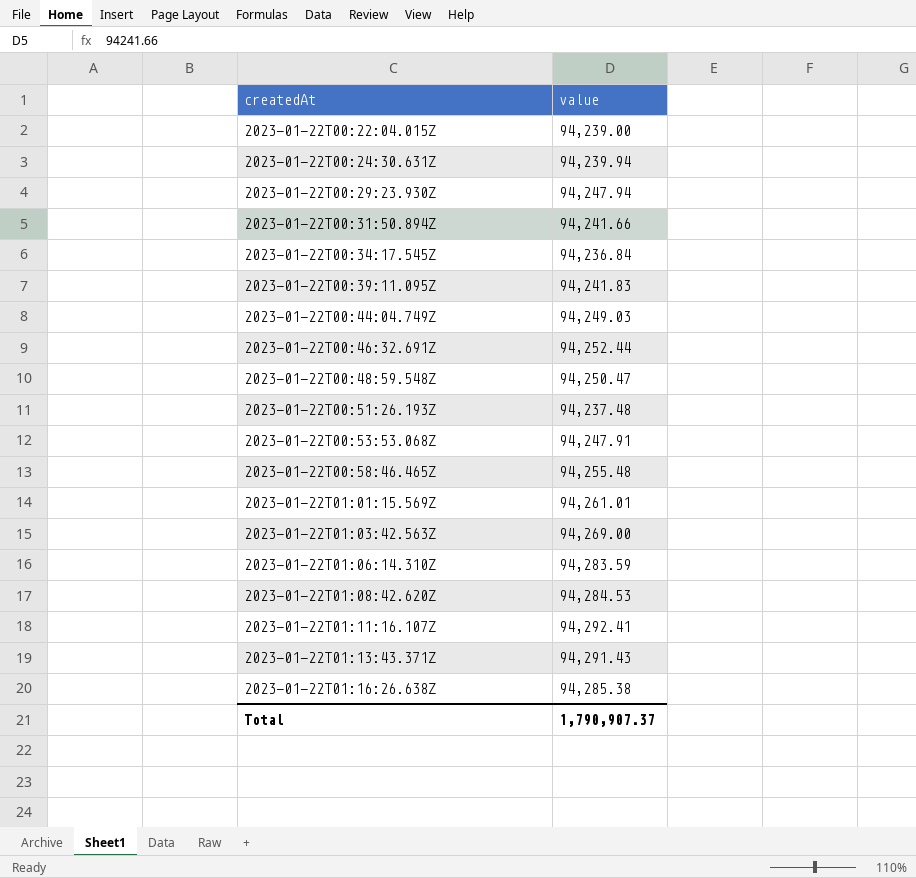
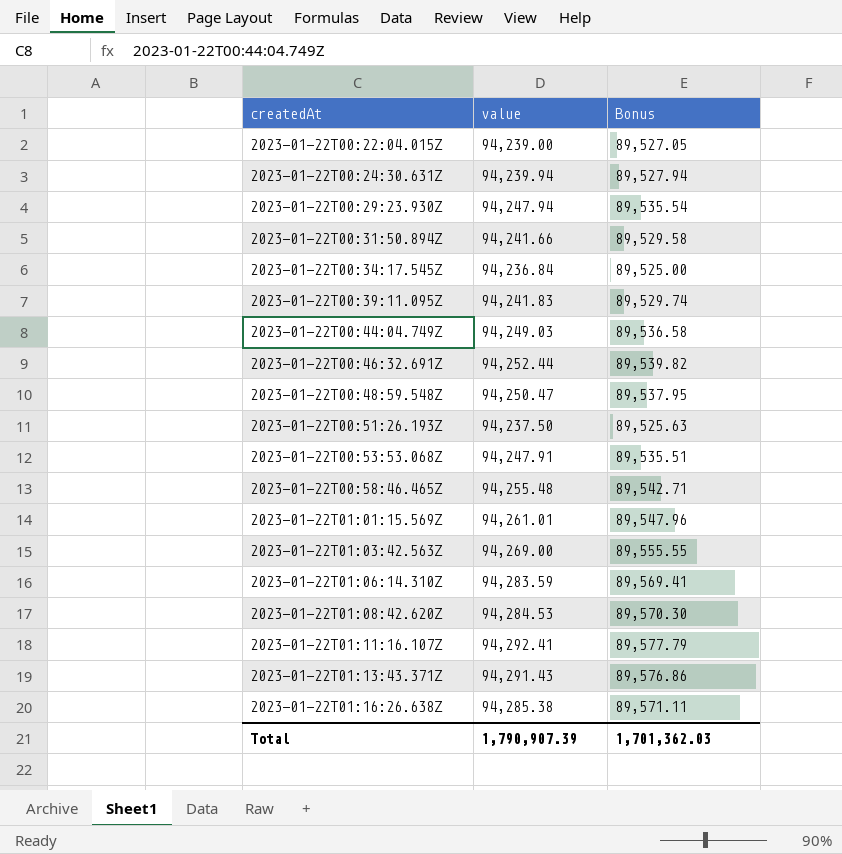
column Bonus | formula: none -> [value] * 0.95
2023-01-22T00:51:26.193Z | value: 94,237.48 -> 94,237.50
Total | value: 1,790,907.37 -> 1,790,907.39

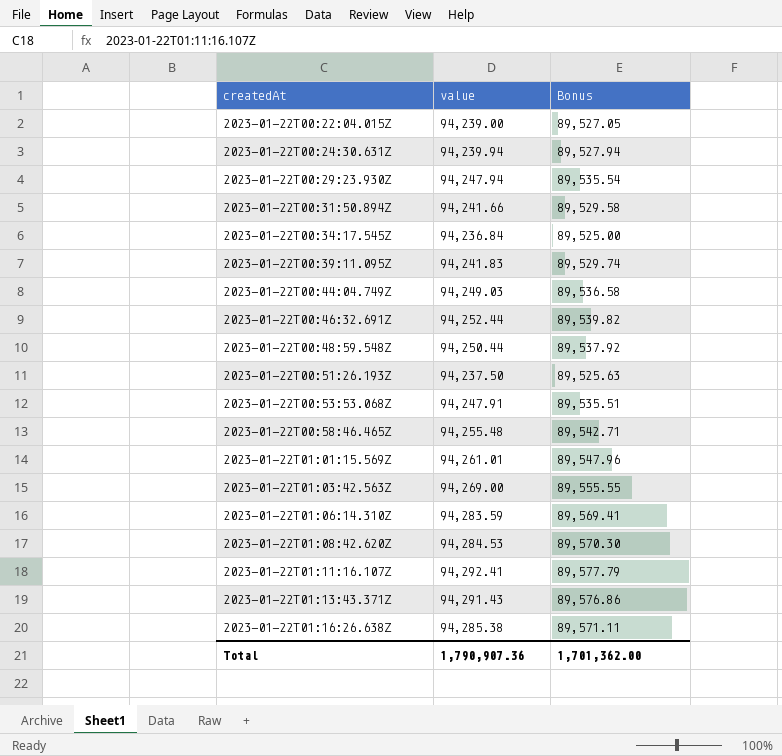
2023-01-22T00:48:59.548Z | value: 94,250.47 -> 94,250.44
2023-01-22T00:48:59.548Z | Bonus: 89,537.95 -> 89,537.92
Total | value: 1,790,907.39 -> 1,790,907.36
Total | Bonus: 1,701,362.03 -> 1,701,362.00

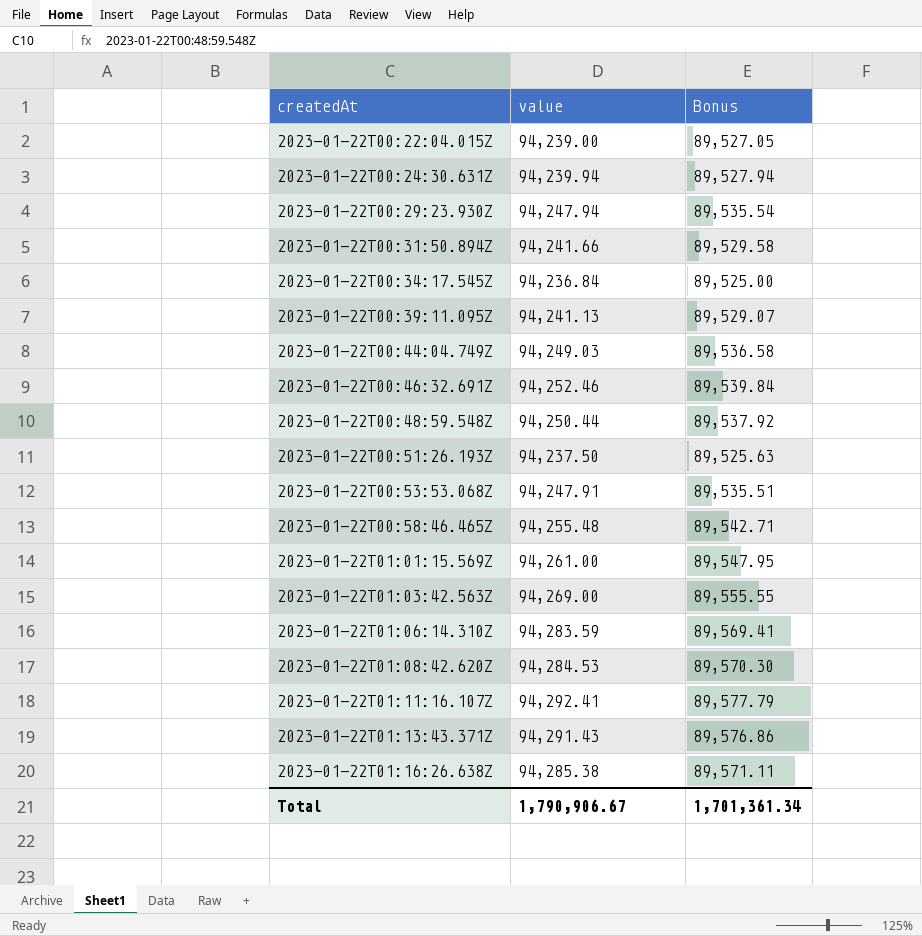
2023-01-22T00:39:11.095Z | value: 94,241.83 -> 94,241.13
2023-01-22T00:39:11.095Z | Bonus: 89,529.74 -> 89,529.07
2023-01-22T00:46:32.691Z | value: 94,252.44 -> 94,252.46
2023-01-22T00:46:32.691Z | Bonus: 89,539.82 -> 89,539.84
2023-01-22T01:01:15.569Z | value: 94,261.01 -> 94,261.00
2023-01-22T01:01:15.569Z | Bonus: 89,547.96 -> 89,547.95
Total | value: 1,790,907.36 -> 1,790,906.67
Total | Bonus: 1,701,362.00 -> 1,701,361.34

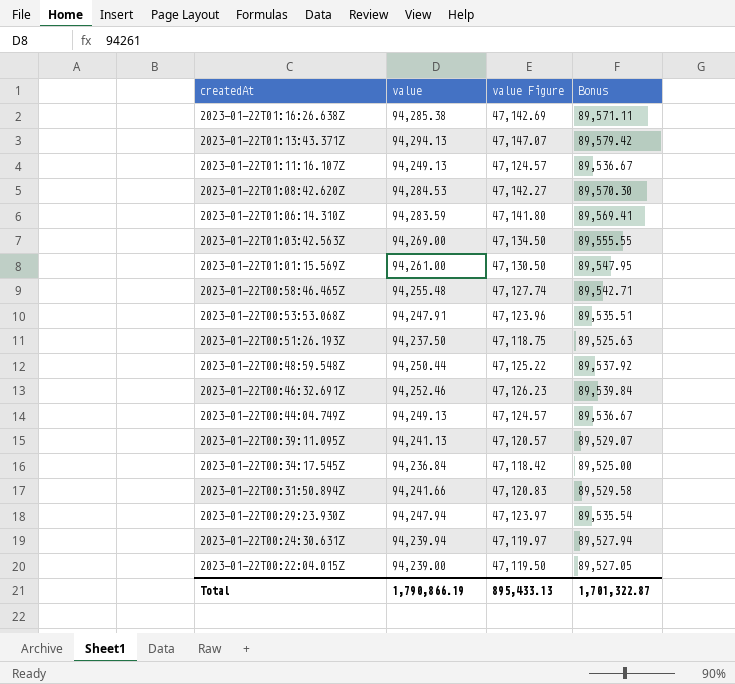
row order: createdAt ascending -> createdAt descending
column value Figure | formula: none -> [value] * 0.5
2023-01-22T01:13:43.371Z | value: 94,291.43 -> 94,294.13
2023-01-22T01:13:43.371Z | Bonus: 89,576.86 -> 89,579.42
2023-01-22T01:11:16.107Z | value: 94,292.41 -> 94,249.13
2023-01-22T01:11:16.107Z | Bonus: 89,577.79 -> 89,536.67
2023-01-22T00:44:04.749Z | value: 94,249.03 -> 94,249.13
2023-01-22T00:44:04.749Z | Bonus: 89,536.58 -> 89,536.67
Total | value: 1,790,906.67 -> 1,790,866.19
Total | Bonus: 1,701,361.34 -> 1,701,322.87

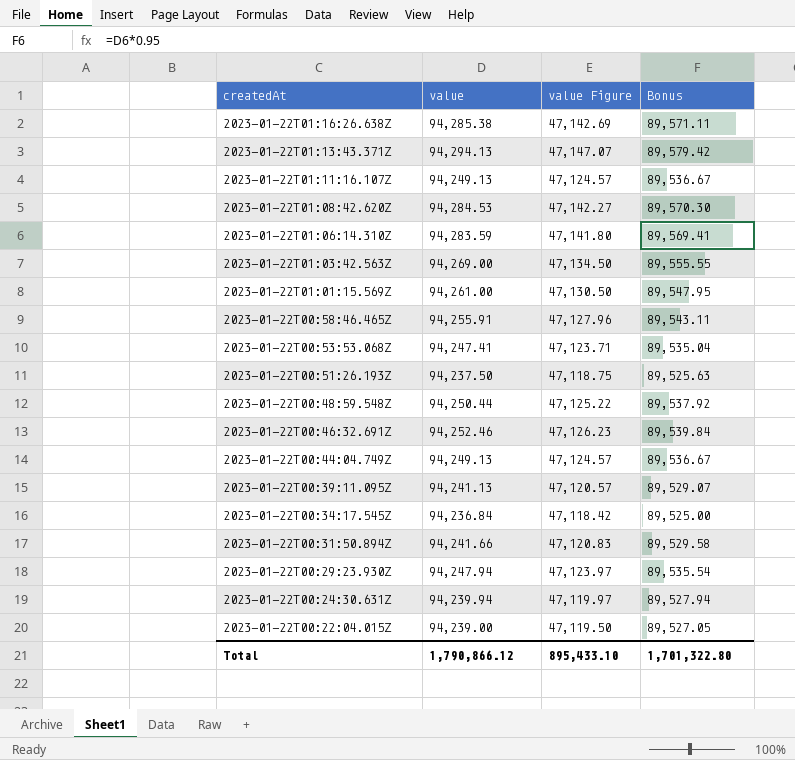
2023-01-22T00:58:46.465Z | value: 94,255.48 -> 94,255.91
2023-01-22T00:58:46.465Z | value Figure: 47,127.74 -> 47,127.96
2023-01-22T00:58:46.465Z | Bonus: 89,542.71 -> 89,543.11
2023-01-22T00:53:53.068Z | value: 94,247.91 -> 94,247.41
2023-01-22T00:53:53.068Z | value Figure: 47,123.96 -> 47,123.71
2023-01-22T00:53:53.068Z | Bonus: 89,535.51 -> 89,535.04
Total | value: 1,790,866.19 -> 1,790,866.12
Total | value Figure: 895,433.13 -> 895,433.10
Total | Bonus: 1,701,322.87 -> 1,701,322.80

